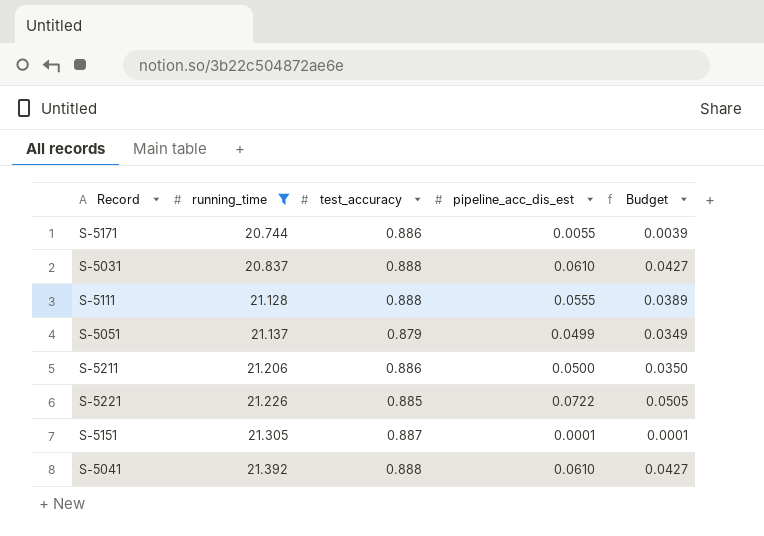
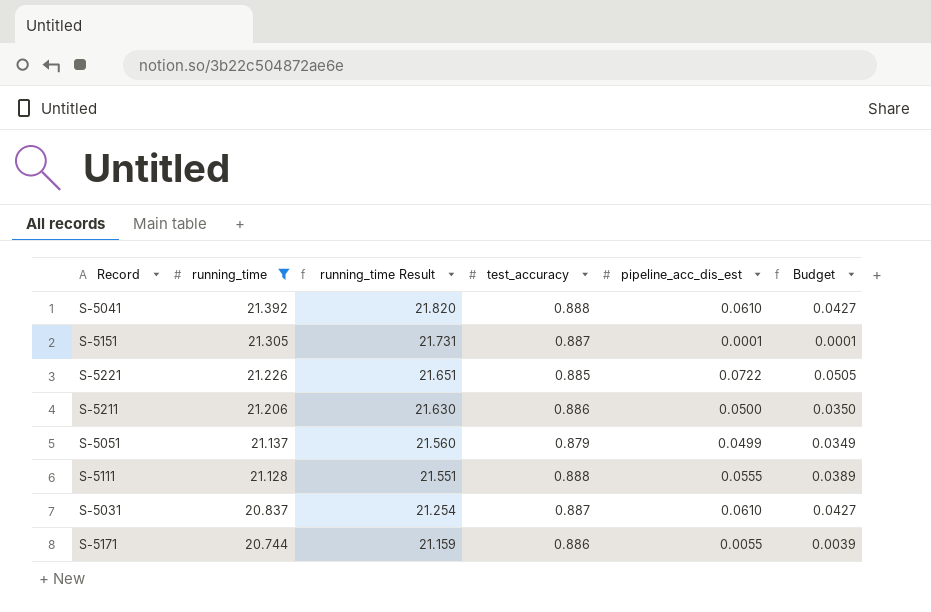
row order: running_time ascending -> running_time descending
column running_time Result | formula: none -> [running_time] * 1.02
S-5031 | test_accuracy: 0.888 -> 0.887

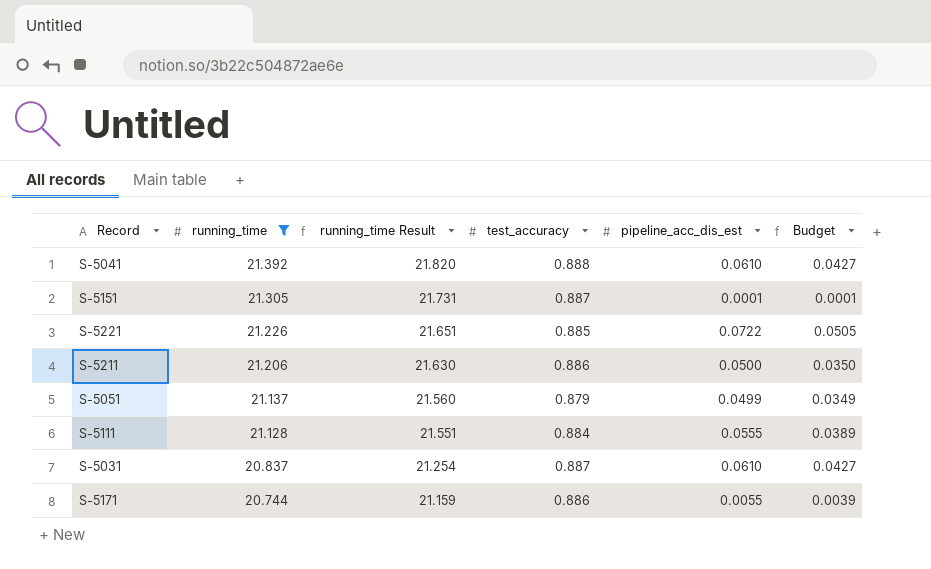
S-5111 | test_accuracy: 0.888 -> 0.884

